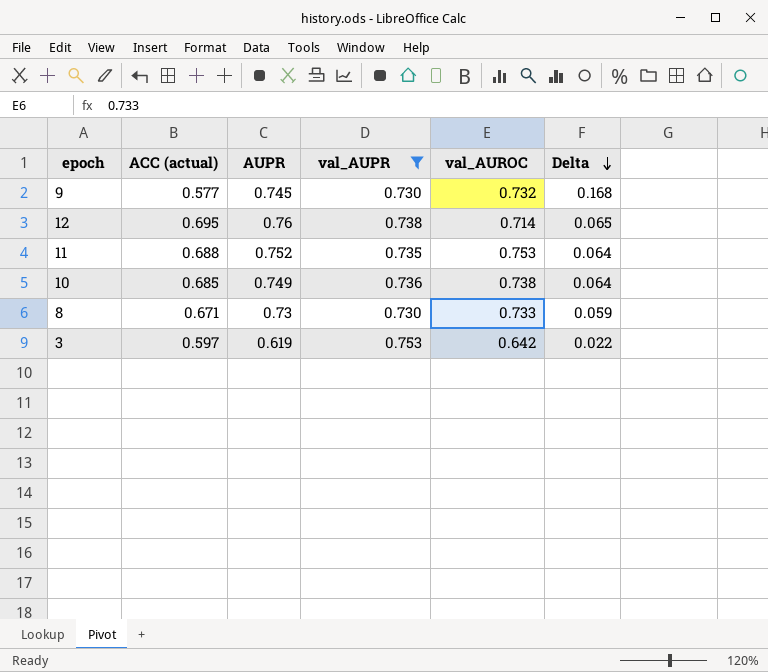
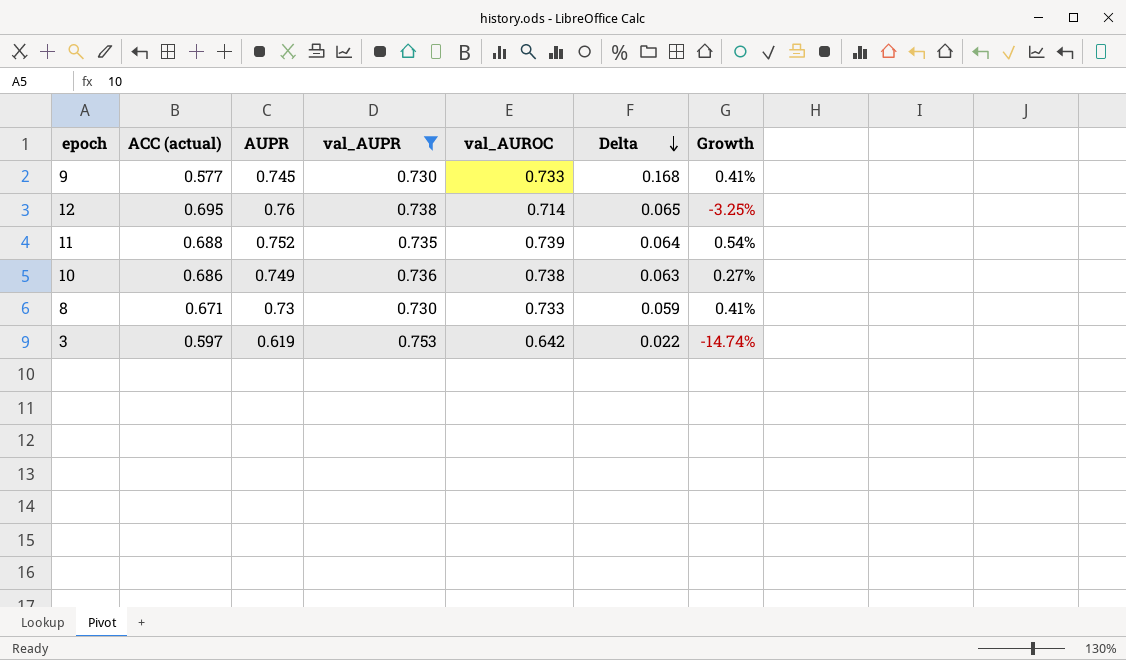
column Growth | formula: none -> ([val_AUROC] - [val_AUPR]) / [val_AUPR]
9 | val_AUROC: 0.732 -> 0.733
11 | val_AUROC: 0.753 -> 0.739
10 | ACC (actual): 0.685 -> 0.686
10 | Delta: 0.064 -> 0.063

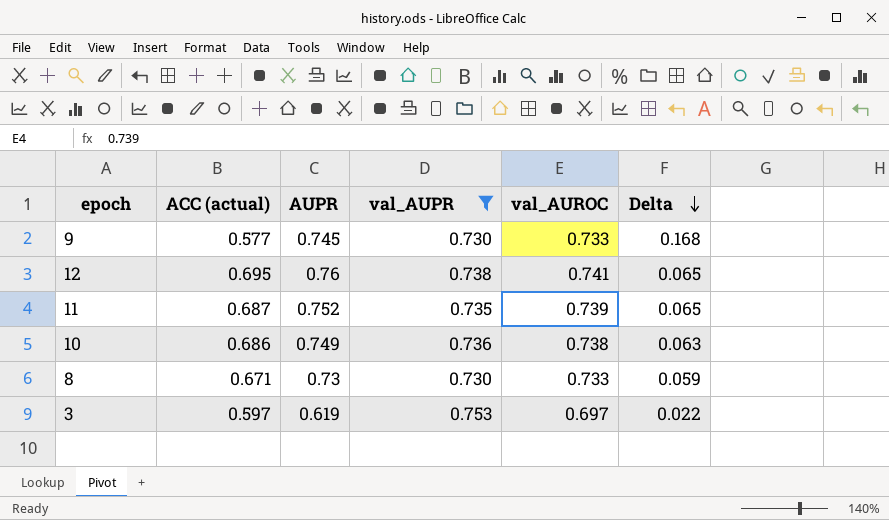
column Growth | formula: ([val_AUROC] - [val_AUPR]) / [val_AUPR] -> none
12 | val_AUROC: 0.714 -> 0.741
11 | ACC (actual): 0.688 -> 0.687
11 | Delta: 0.064 -> 0.065
3 | val_AUROC: 0.642 -> 0.697

